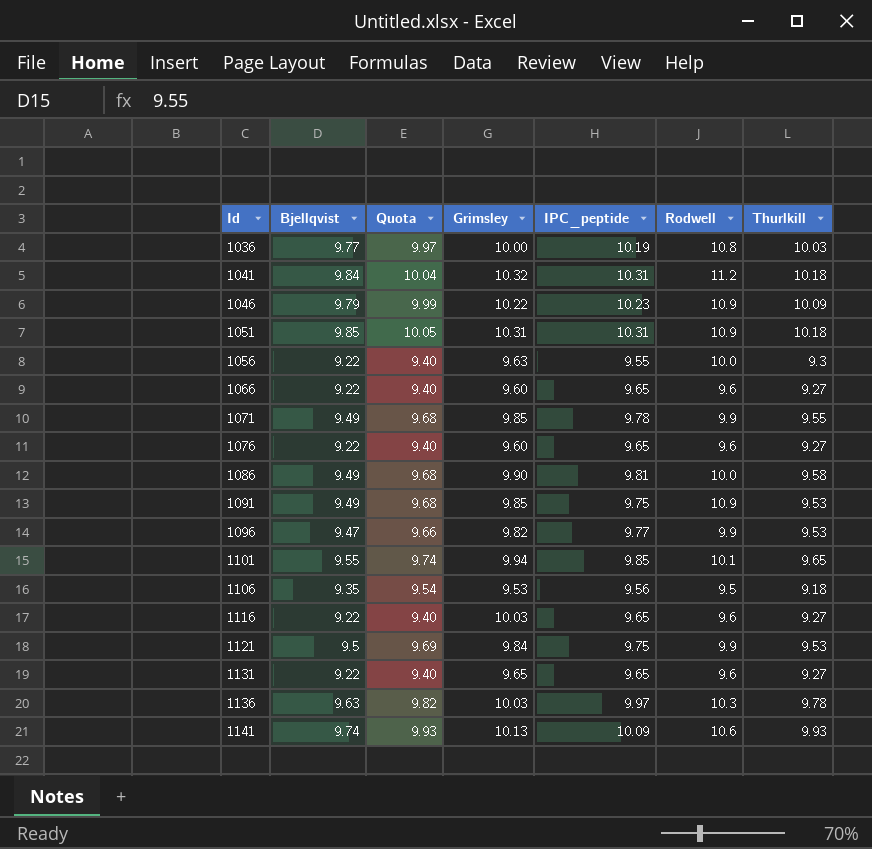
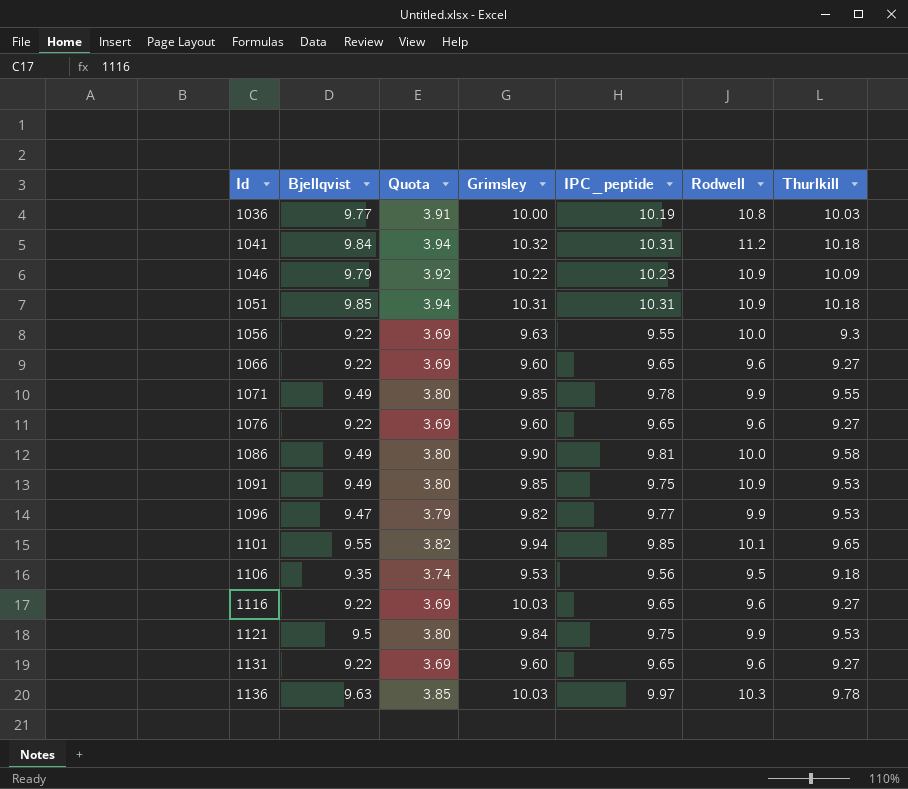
column Quota | formula: [Bjellqvist] * 1.02 -> [Bjellqvist] * 0.4
row 1141: 9.74 | 9.93 | 10.13 | 10.09 | 10.6 | 9.93 -> none
1131 | Grimsley: 9.65 -> 9.60

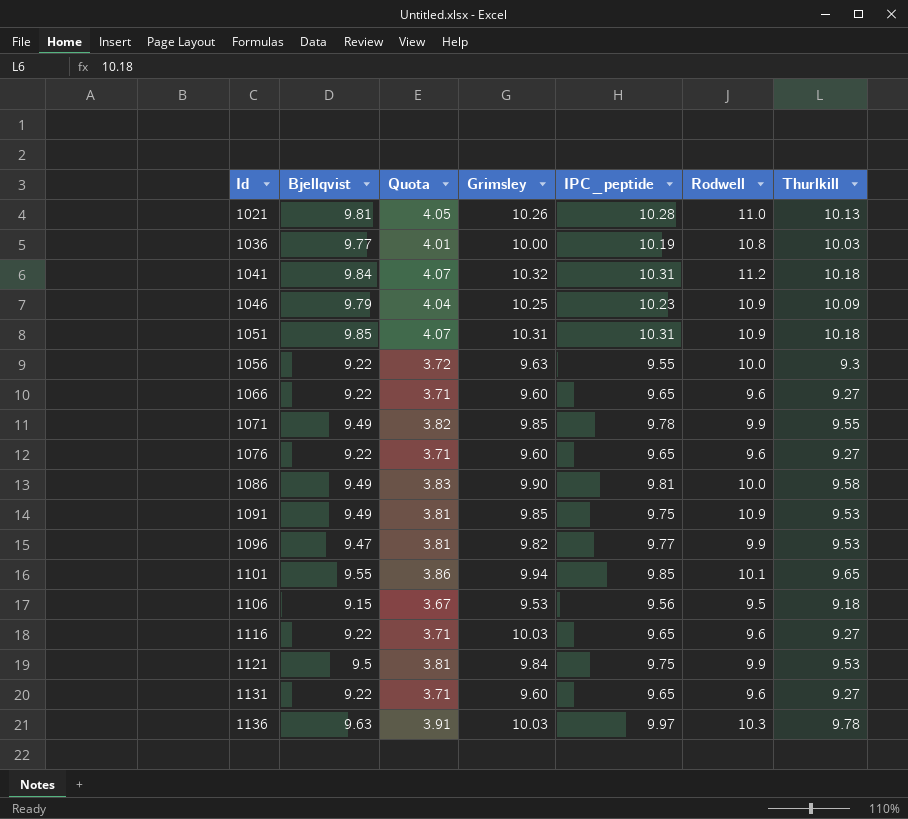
column Quota | formula: [Bjellqvist] * 0.4 -> [Thurlkill] * 0.4
row 1021: none -> 9.81 | 4.05 | 10.26 | 10.28 | 11.0 | 10.13
1046 | Grimsley: 10.22 -> 10.25
1106 | Bjellqvist: 9.35 -> 9.15

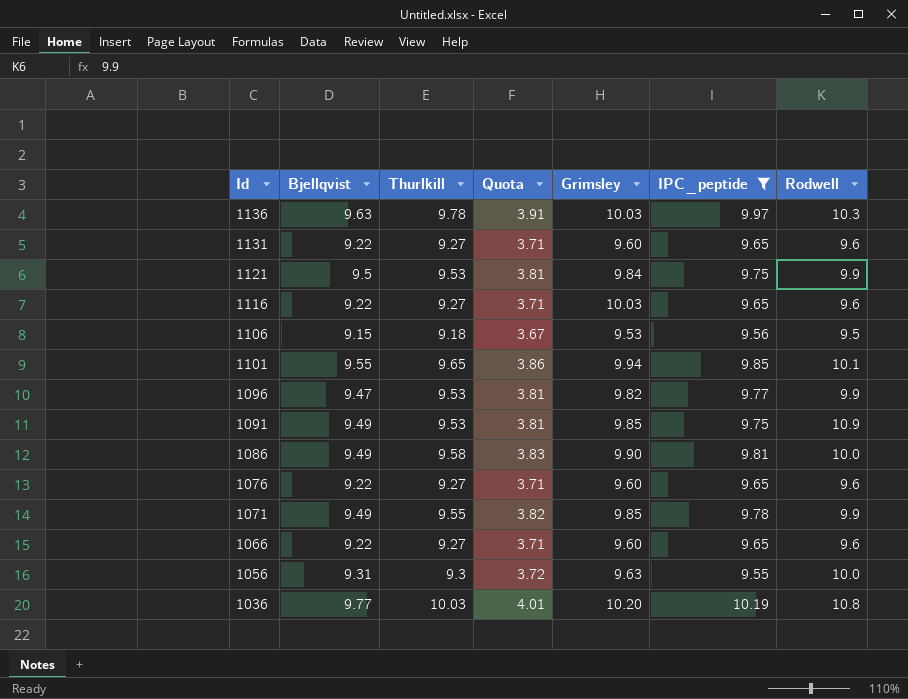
filter: none -> IPC_peptide <= 10.19
row order: Id ascending -> Id descending
column Thurlkill | position: 7 -> 3
1056 | Bjellqvist: 9.22 -> 9.31
1036 | Grimsley: 10.00 -> 10.20

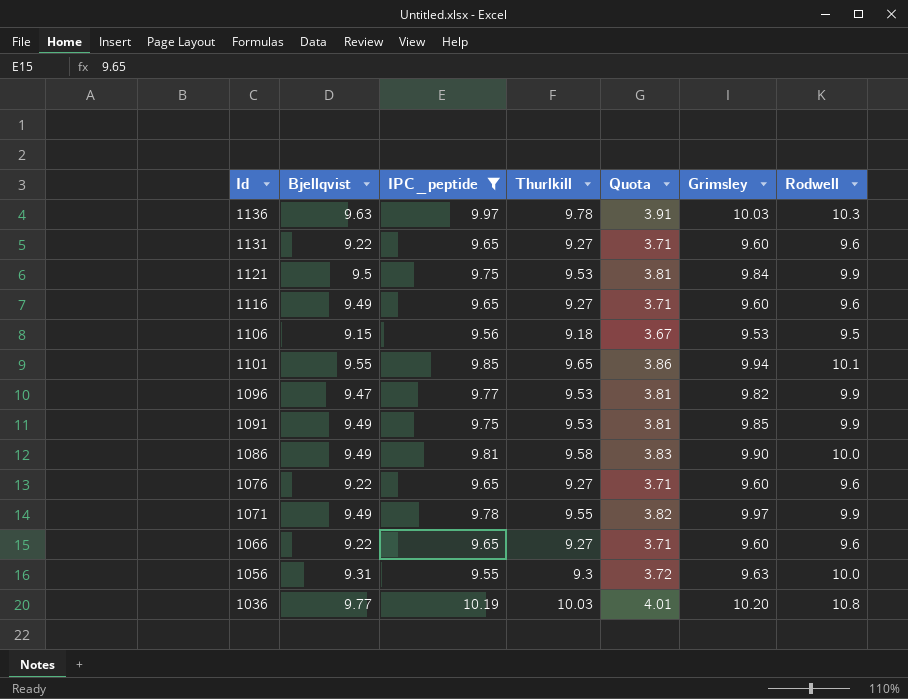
column IPC_peptide | position: 6 -> 3
1116 | Bjellqvist: 9.22 -> 9.49
1116 | Grimsley: 10.03 -> 9.60
1091 | Rodwell: 10.9 -> 9.9
1071 | Grimsley: 9.85 -> 9.97

